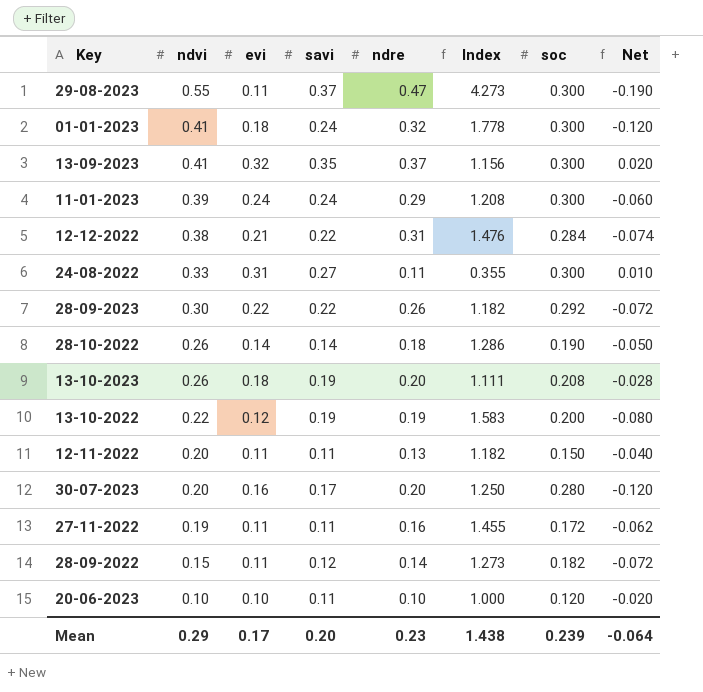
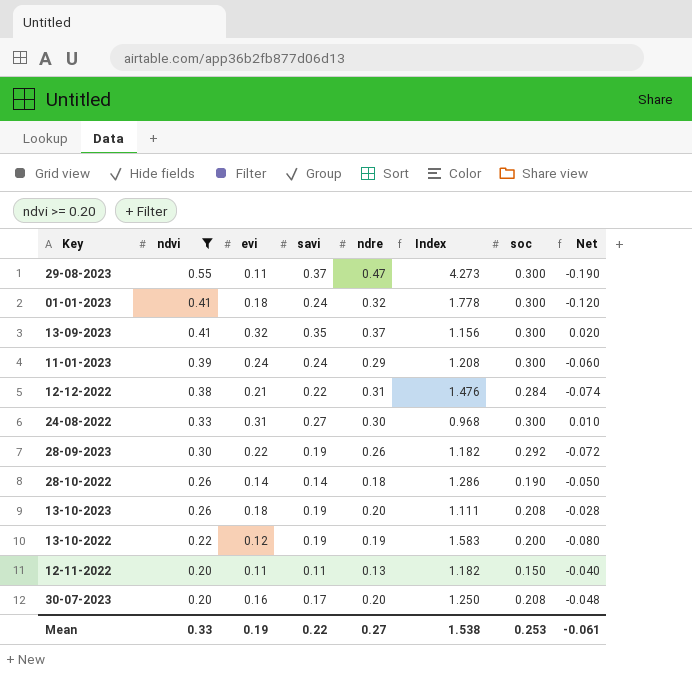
filter: none -> ndvi >= 0.20
24-08-2022 | ndre: 0.11 -> 0.30
24-08-2022 | Index: 0.355 -> 0.968
28-09-2023 | savi: 0.22 -> 0.19
30-07-2023 | soc: 0.280 -> 0.208
30-07-2023 | Net: -0.120 -> -0.048
Mean | ndvi: 0.29 -> 0.33
Mean | evi: 0.17 -> 0.19
Mean | savi: 0.20 -> 0.22
Mean | ndre: 0.23 -> 0.27
Mean | Index: 1.438 -> 1.538
Mean | soc: 0.239 -> 0.253
Mean | Net: -0.064 -> -0.061

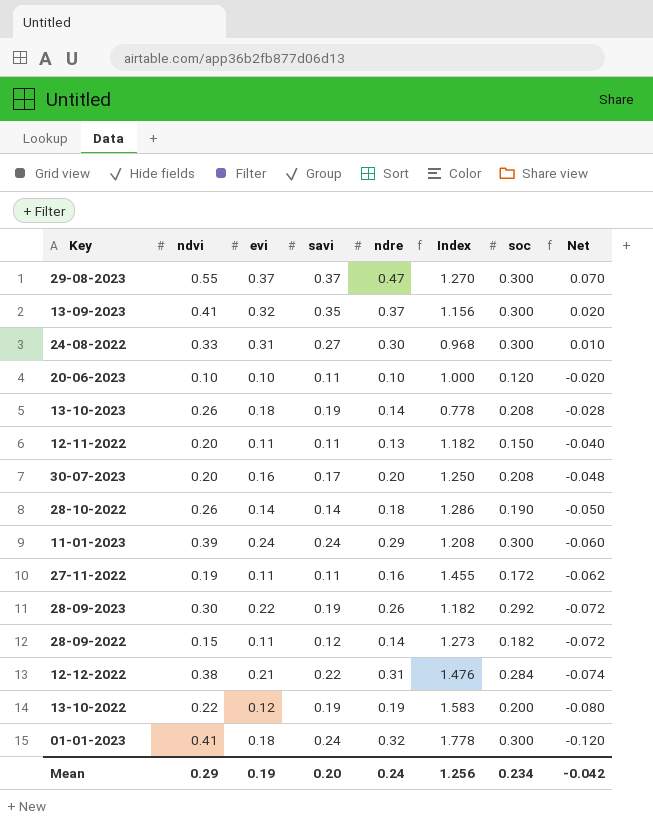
filter: ndvi >= 0.20 -> none
row order: ndvi descending -> Net descending
29-08-2023 | evi: 0.11 -> 0.37
29-08-2023 | Index: 4.273 -> 1.270
29-08-2023 | Net: -0.190 -> 0.070
13-10-2023 | ndre: 0.20 -> 0.14
13-10-2023 | Index: 1.111 -> 0.778
Mean | ndvi: 0.33 -> 0.29
Mean | savi: 0.22 -> 0.20
Mean | ndre: 0.27 -> 0.24
Mean | Index: 1.538 -> 1.256
Mean | soc: 0.253 -> 0.234
Mean | Net: -0.061 -> -0.042

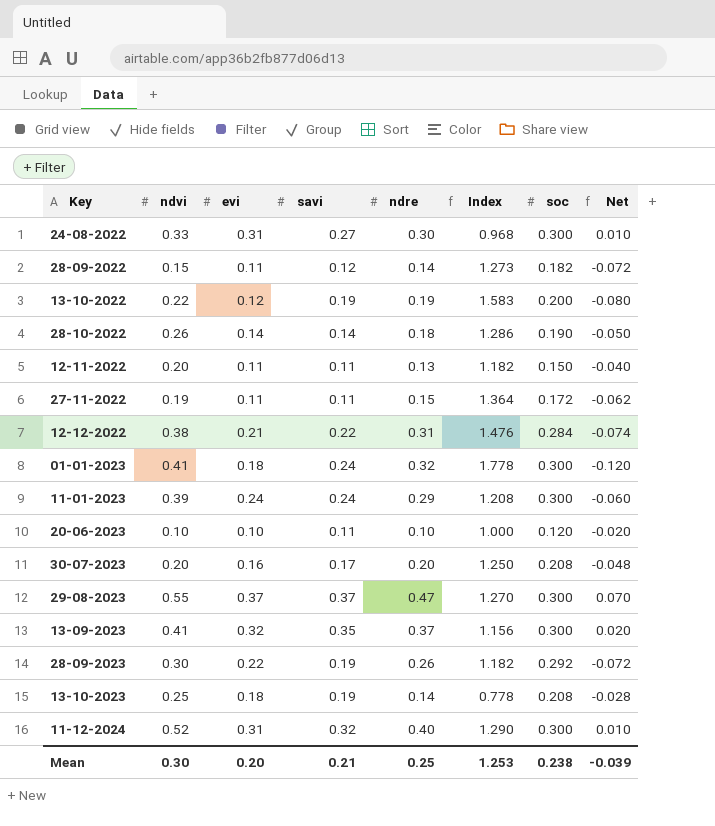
row order: Net descending -> Key ascending
27-11-2022 | ndre: 0.16 -> 0.15
27-11-2022 | Index: 1.455 -> 1.364
13-10-2023 | ndvi: 0.26 -> 0.25
row 11-12-2024: none -> 0.52 | 0.31 | 0.32 | 0.40 | 1.290 | 0.300 | 0.010
Mean | ndvi: 0.29 -> 0.30
Mean | evi: 0.19 -> 0.20
Mean | savi: 0.20 -> 0.21
Mean | ndre: 0.24 -> 0.25
Mean | Index: 1.256 -> 1.253
Mean | soc: 0.234 -> 0.238
Mean | Net: -0.042 -> -0.039

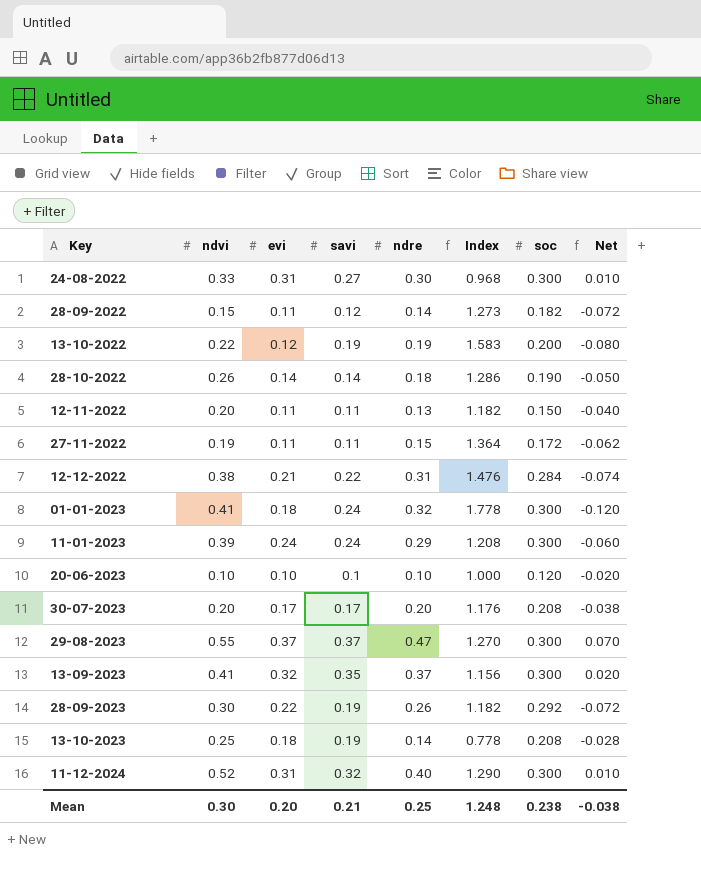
20-06-2023 | savi: 0.11 -> 0.1
30-07-2023 | evi: 0.16 -> 0.17
30-07-2023 | Index: 1.250 -> 1.176
30-07-2023 | Net: -0.048 -> -0.038
Mean | Index: 1.253 -> 1.248
Mean | Net: -0.039 -> -0.038

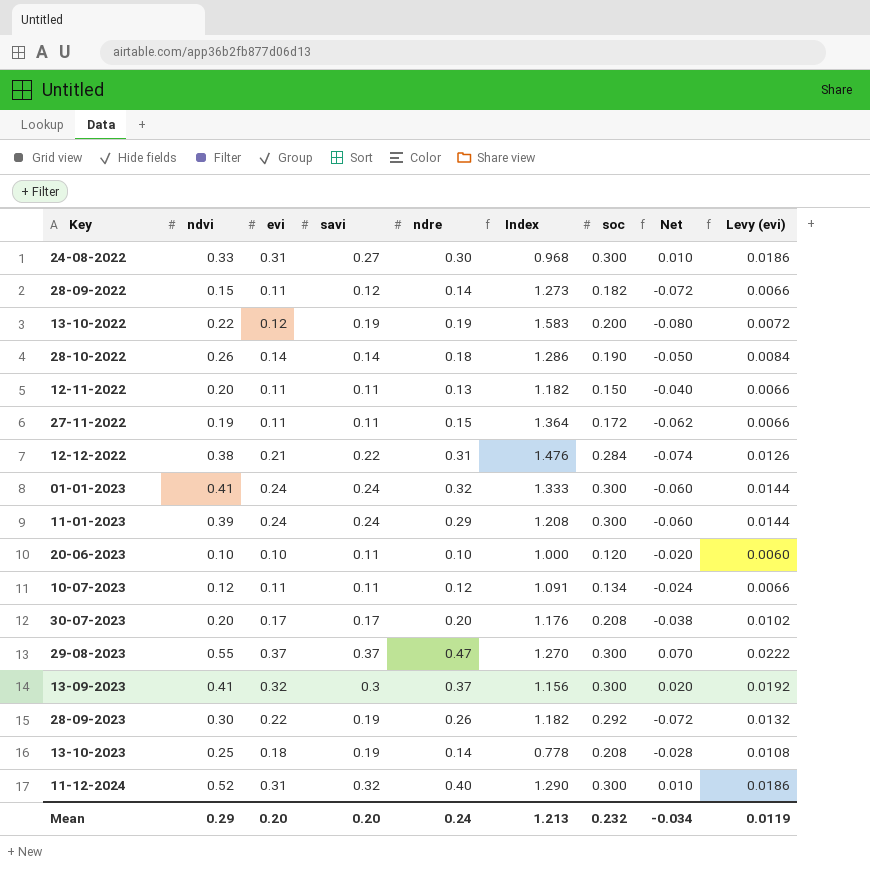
column Levy (evi) | formula: none -> [evi] * 0.06
01-01-2023 | evi: 0.18 -> 0.24
01-01-2023 | Index: 1.778 -> 1.333
01-01-2023 | Net: -0.120 -> -0.060
20-06-2023 | savi: 0.1 -> 0.11
row 10-07-2023: none -> 0.12 | 0.11 | 0.11 | 0.12 | 1.091 | 0.134 | -0.024 | 0.0066
13-09-2023 | savi: 0.35 -> 0.3
Mean | ndvi: 0.30 -> 0.29
Mean | savi: 0.21 -> 0.20
Mean | ndre: 0.25 -> 0.24
Mean | Index: 1.248 -> 1.213
Mean | soc: 0.238 -> 0.232
Mean | Net: -0.038 -> -0.034

